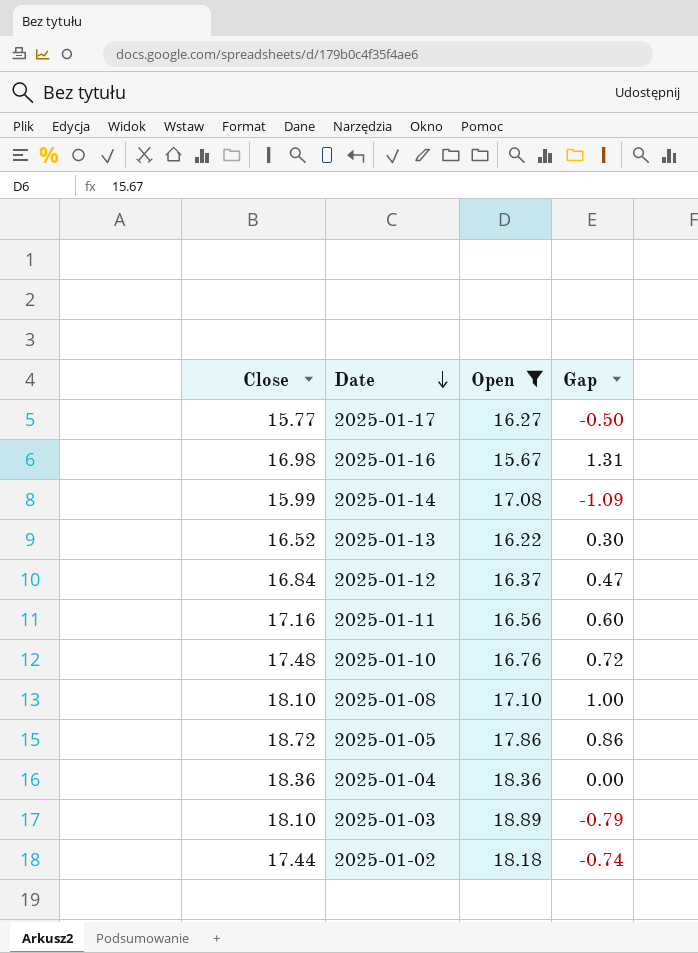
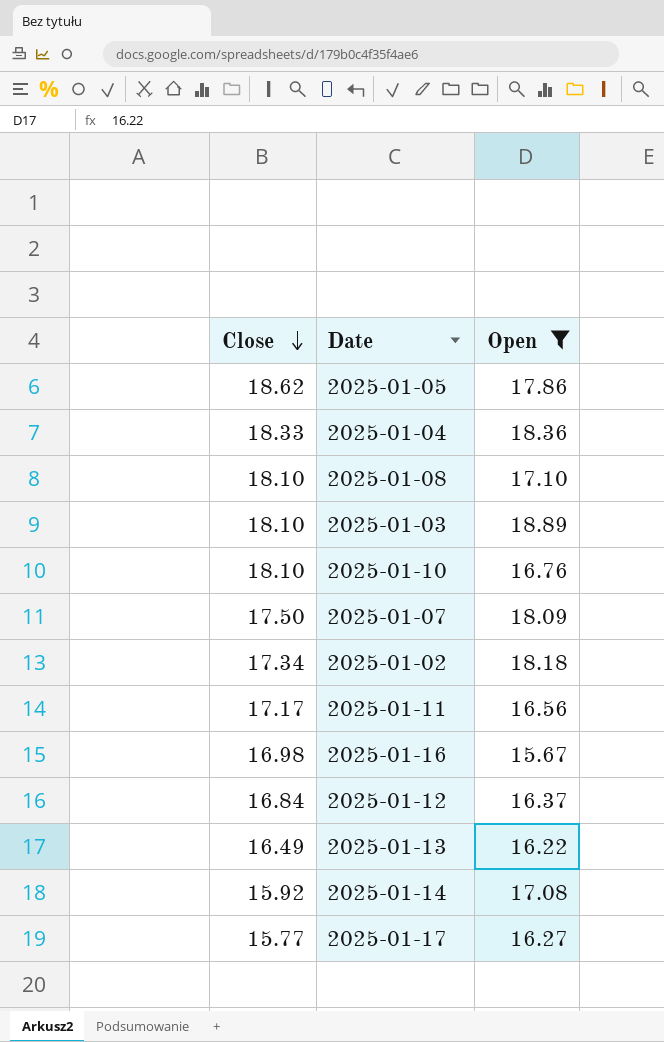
row order: Date descending -> Close descending
column Gap | formula: [Close] - [Open] -> none
2025-01-05 | Close: 18.72 -> 18.62
2025-01-04 | Close: 18.36 -> 18.33
2025-01-10 | Close: 17.48 -> 18.10
row 2025-01-07: none -> 17.50 | 18.09
2025-01-02 | Close: 17.44 -> 17.34
2025-01-11 | Close: 17.16 -> 17.17
2025-01-13 | Close: 16.52 -> 16.49
2025-01-14 | Close: 15.99 -> 15.92

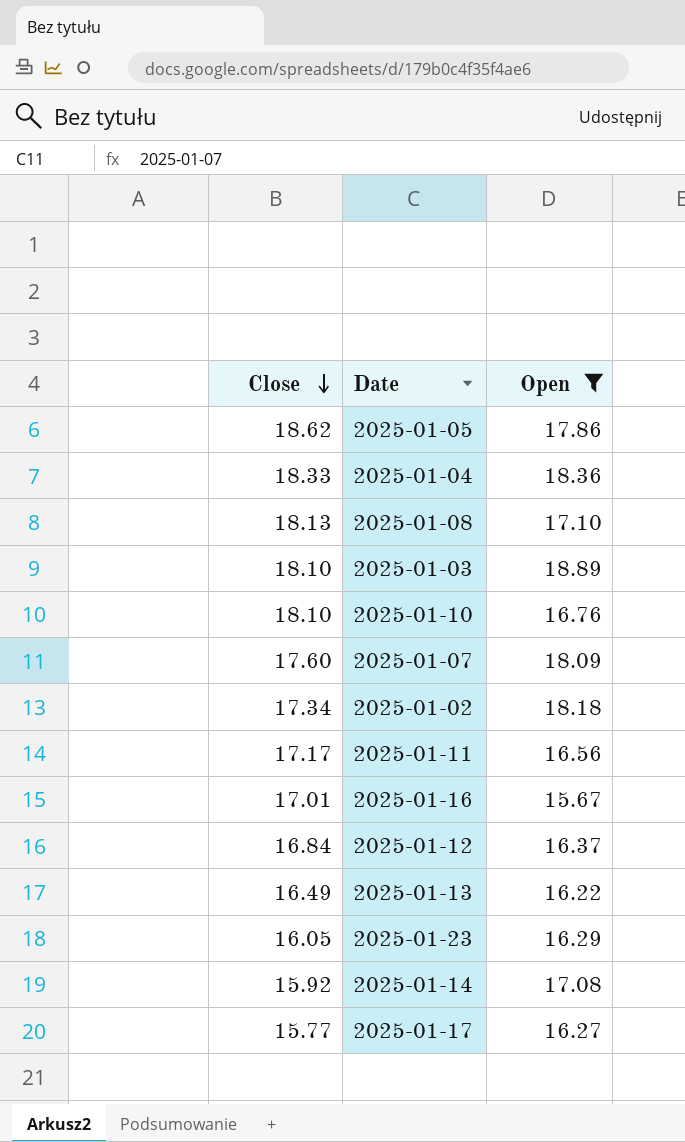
2025-01-08 | Close: 18.10 -> 18.13
2025-01-07 | Close: 17.50 -> 17.60
2025-01-16 | Close: 16.98 -> 17.01
row 2025-01-23: none -> 16.05 | 16.29

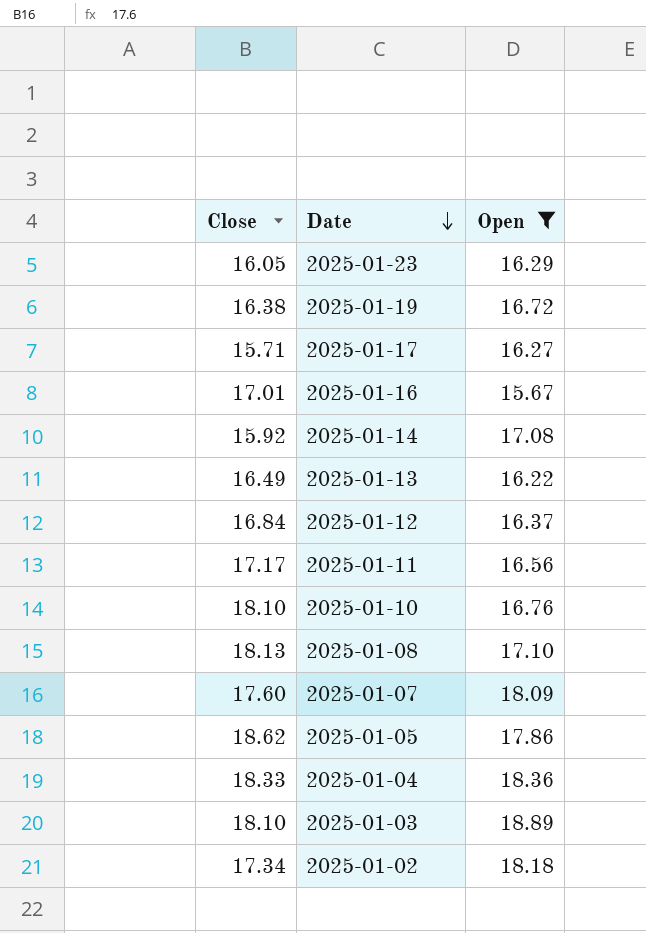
row order: Close descending -> Date descending
row 2025-01-19: none -> 16.38 | 16.72
2025-01-17 | Close: 15.77 -> 15.71

